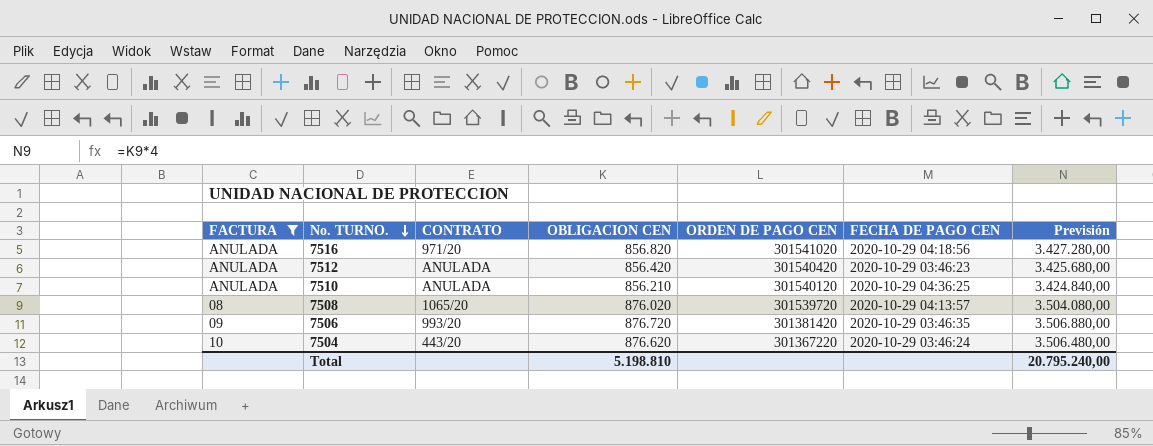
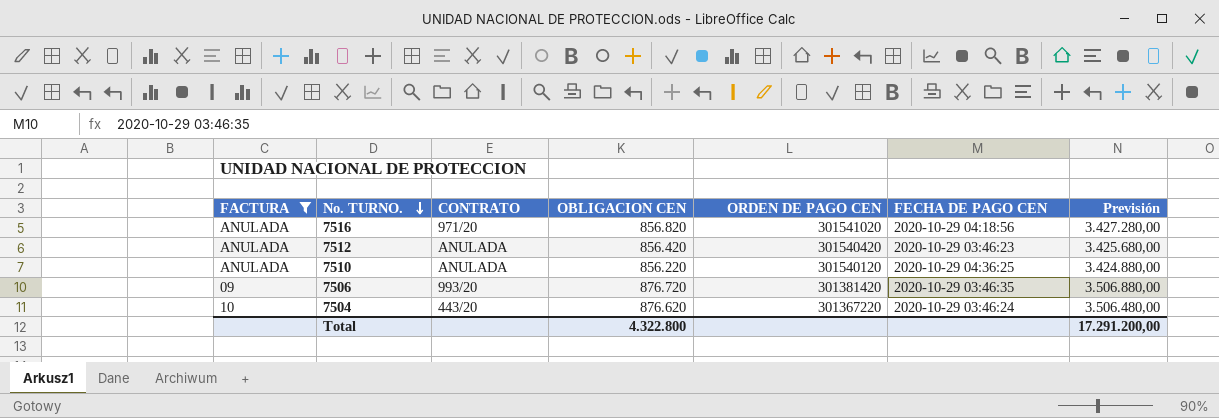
row 7508: 08 | 1065/20 | 876.020 | 301539720 | 2020-10-29 04:13:57 | 3.504.080,00 -> none
7510 | OBLIGACION CEN: 856.210 -> 856.220
7510 | Previsión: 3.424.840,00 -> 3.424.880,00
Total | OBLIGACION CEN: 5.198.810 -> 4.322.800
Total | Previsión: 20.795.240,00 -> 17.291.200,00

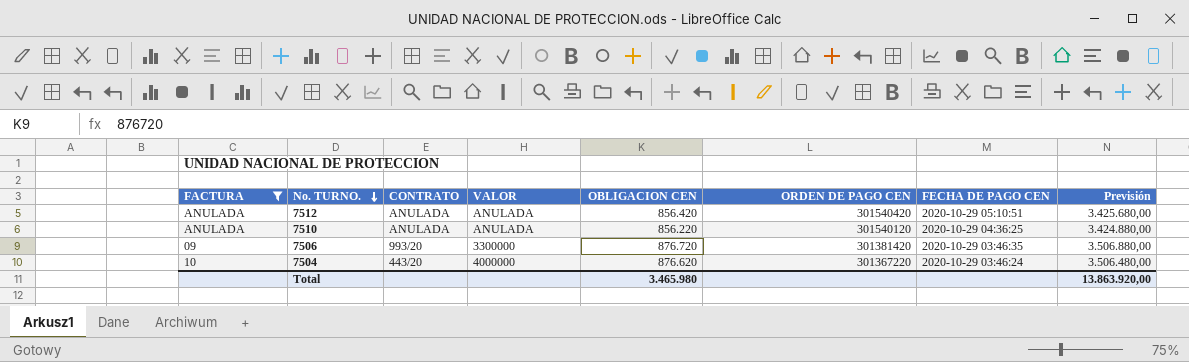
column VALOR | position: none -> 4
row 7516: ANULADA | 971/20 | 856.820 | 301541020 | 2020-10-29 04:18:56 | 3.427.280,00 -> none
7512 | FECHA DE PAGO CEN: 2020-10-29 03:46:23 -> 2020-10-29 05:10:51
Total | OBLIGACION CEN: 4.322.800 -> 3.465.980
Total | Previsión: 17.291.200,00 -> 13.863.920,00

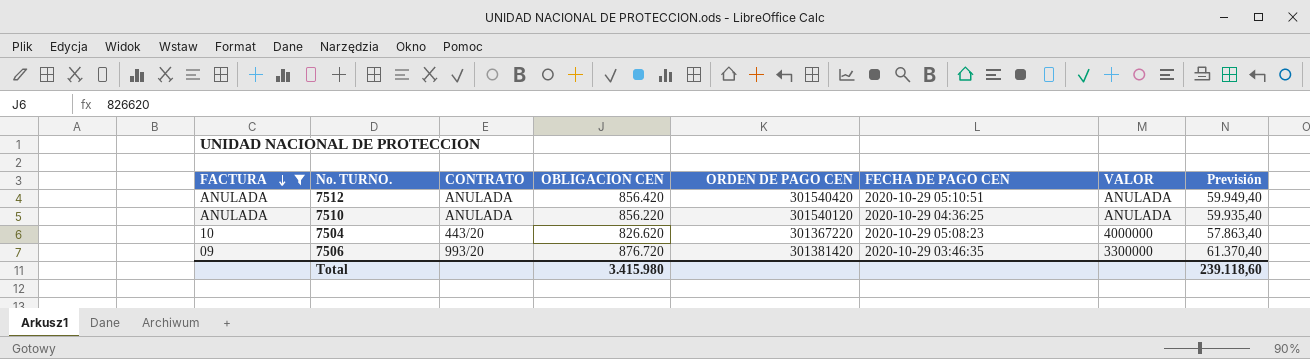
row order: No. TURNO. descending -> FACTURA descending
column VALOR | position: 4 -> 7
column Previsión | formula: [OBLIGACION CEN] * 4 -> [OBLIGACION CEN] * 0,07
7504 | OBLIGACION CEN: 876.620 -> 826.620
7504 | FECHA DE PAGO CEN: 2020-10-29 03:46:24 -> 2020-10-29 05:08:23
Total | OBLIGACION CEN: 3.465.980 -> 3.415.980
Total | Previsión: 13.863.920,00 -> 239.118,60

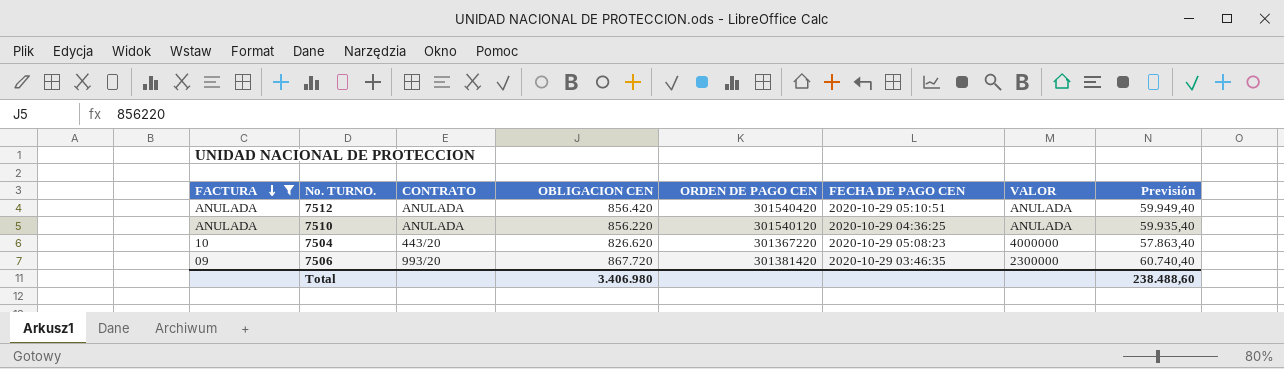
7506 | OBLIGACION CEN: 876.720 -> 867.720
7506 | VALOR: 3300000 -> 2300000
7506 | Previsión: 61.370,40 -> 60.740,40
Total | OBLIGACION CEN: 3.415.980 -> 3.406.980
Total | Previsión: 239.118,60 -> 238.488,60

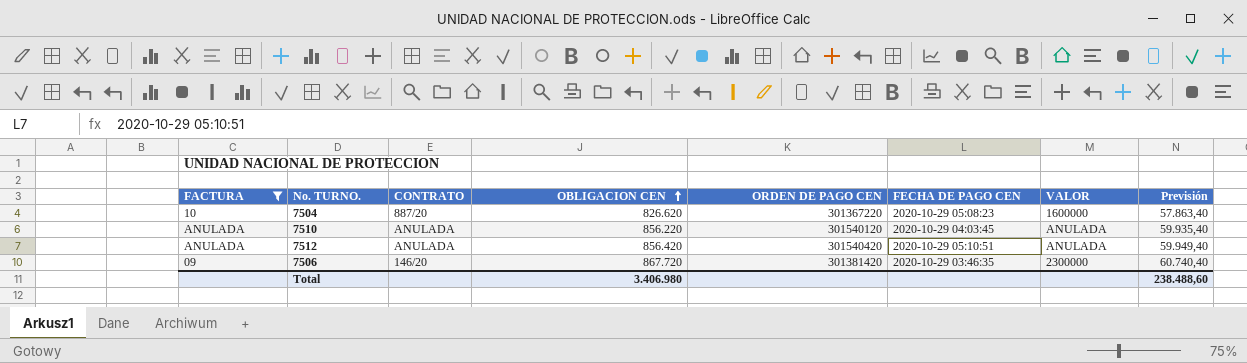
row order: FACTURA descending -> OBLIGACION CEN ascending
7504 | CONTRATO: 443/20 -> 887/20
7504 | VALOR: 4000000 -> 1600000
7510 | FECHA DE PAGO CEN: 2020-10-29 04:36:25 -> 2020-10-29 04:03:45
7506 | CONTRATO: 993/20 -> 146/20

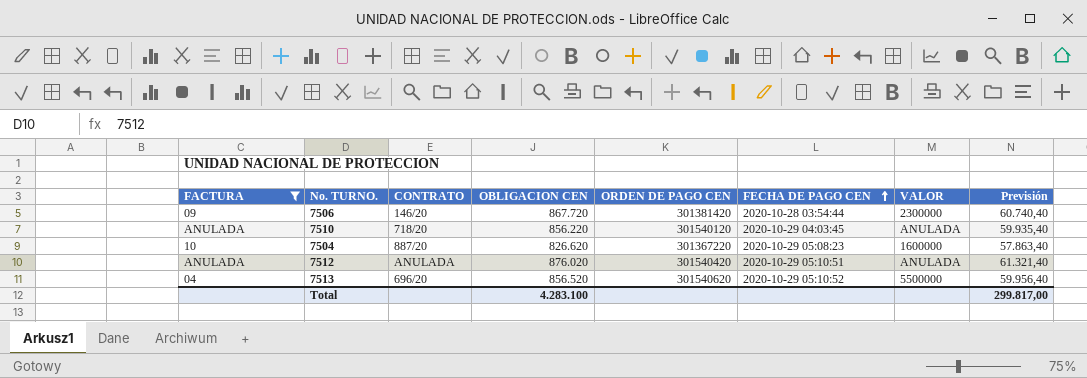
row order: OBLIGACION CEN ascending -> FECHA DE PAGO CEN ascending
7506 | FECHA DE PAGO CEN: 2020-10-29 03:46:35 -> 2020-10-28 03:54:44
7510 | CONTRATO: ANULADA -> 718/20
7512 | OBLIGACION CEN: 856.420 -> 876.020
7512 | Previsión: 59.949,40 -> 61.321,40
row 7513: none -> 04 | 696/20 | 856.520 | 301540620 | 2020-10-29 05:10:52 | 5500000 | 59.956,40
Total | OBLIGACION CEN: 3.406.980 -> 4.283.100
Total | Previsión: 238.488,60 -> 299.817,00

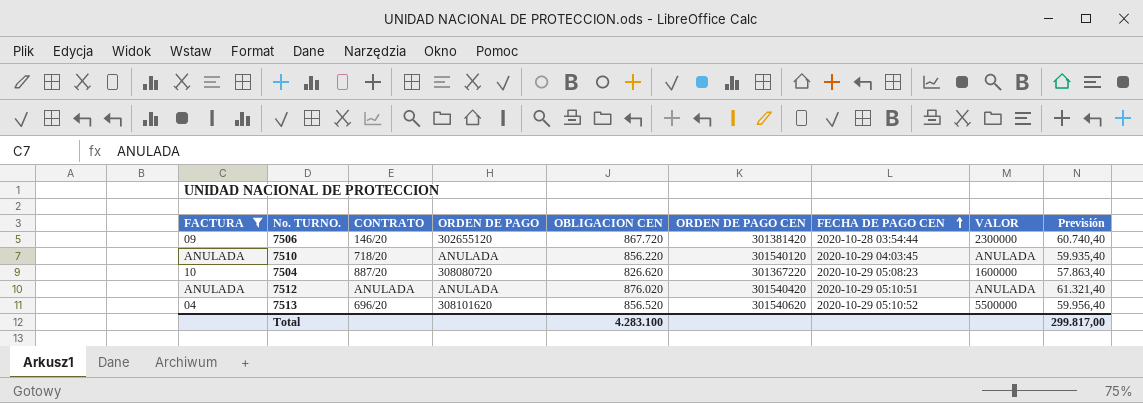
column ORDEN DE PAGO | position: none -> 4

